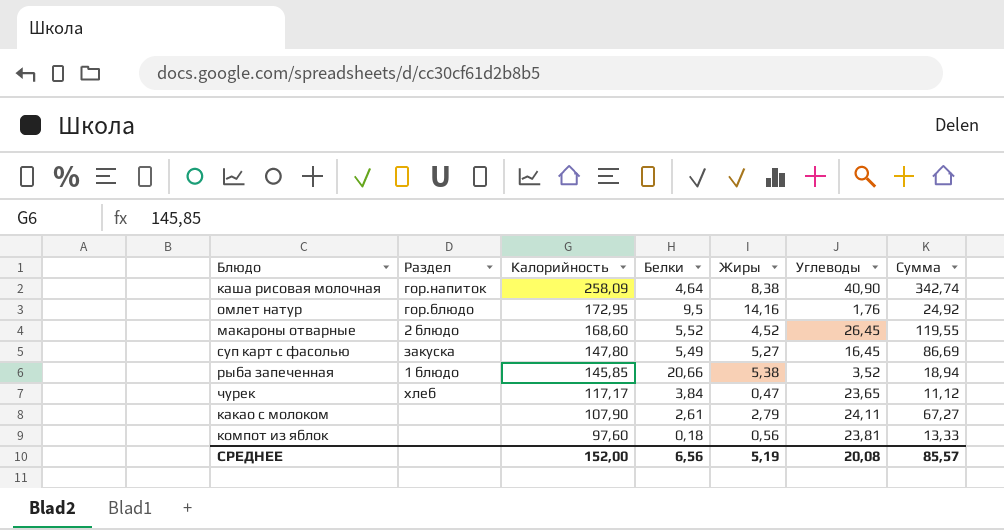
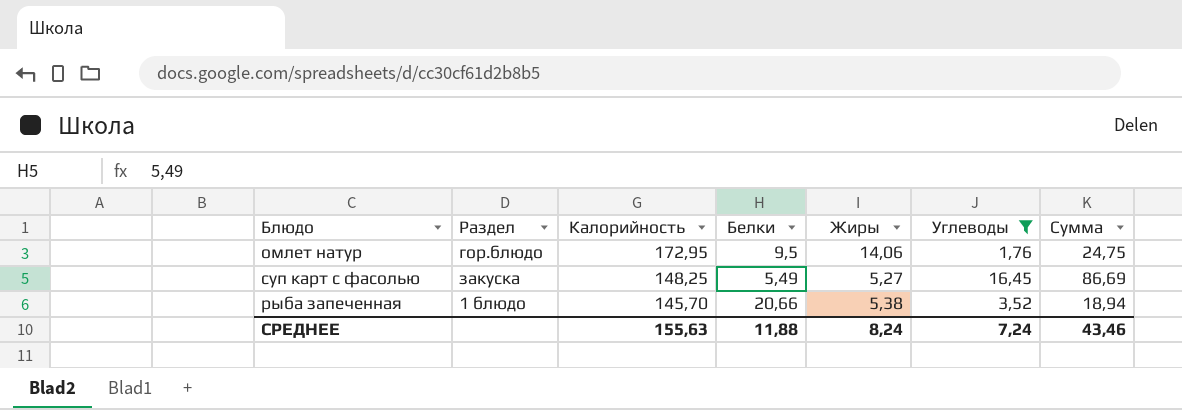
filter: none -> Углеводы <= 16,45
омлет натур | Жиры: 14,16 -> 14,06
омлет натур | Сумма: 24,92 -> 24,75
суп карт с фасолью | Калорийность: 147,80 -> 148,25
рыба запеченная | Калорийность: 145,85 -> 145,70
СРЕДНЕЕ | Калорийность: 152,00 -> 155,63
СРЕДНЕЕ | Белки: 6,56 -> 11,88
СРЕДНЕЕ | Жиры: 5,19 -> 8,24
СРЕДНЕЕ | Углеводы: 20,08 -> 7,24
СРЕДНЕЕ | Сумма: 85,57 -> 43,46

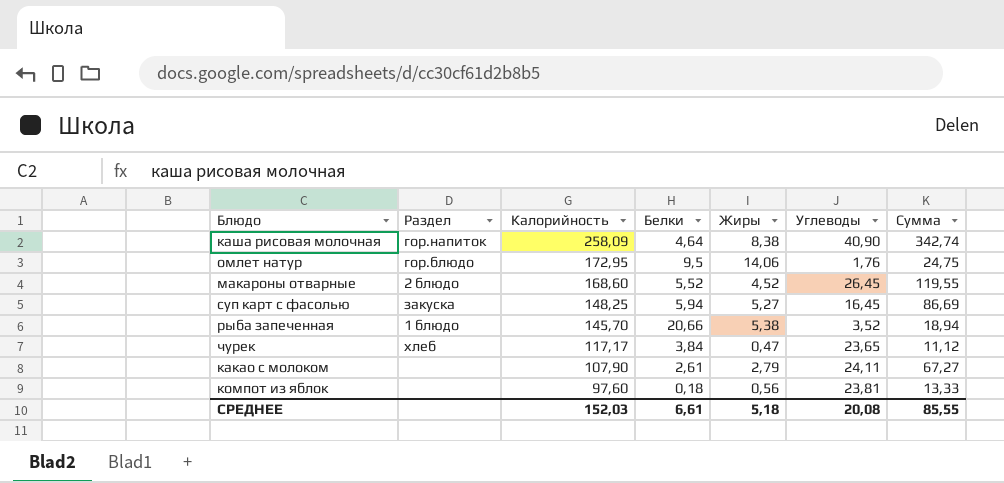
filter: Углеводы <= 16,45 -> none
суп карт с фасолью | Белки: 5,49 -> 5,94
СРЕДНЕЕ | Калорийность: 155,63 -> 152,03
СРЕДНЕЕ | Белки: 11,88 -> 6,61
СРЕДНЕЕ | Жиры: 8,24 -> 5,18
СРЕДНЕЕ | Углеводы: 7,24 -> 20,08
СРЕДНЕЕ | Сумма: 43,46 -> 85,55

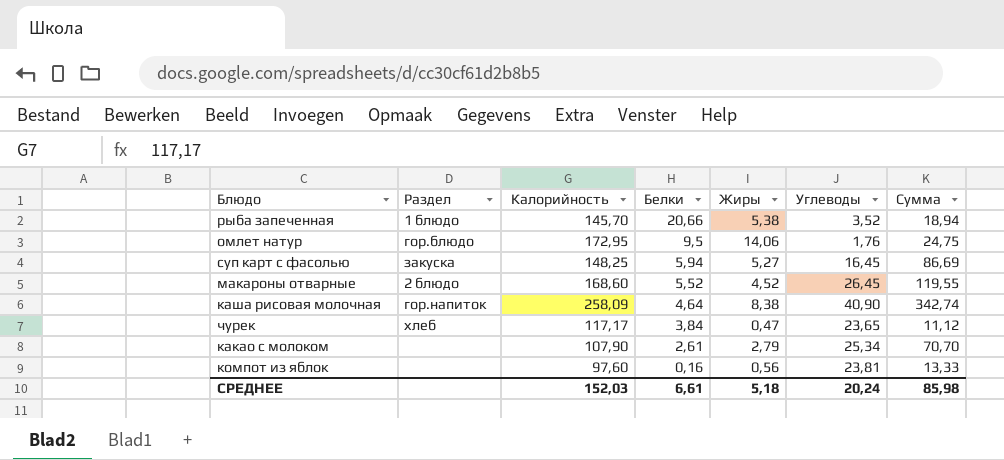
row order: Калорийность descending -> Белки descending
какао с молоком | Углеводы: 24,11 -> 25,34
какао с молоком | Сумма: 67,27 -> 70,70
компот из яблок | Белки: 0,18 -> 0,16
СРЕДНЕЕ | Углеводы: 20,08 -> 20,24
СРЕДНЕЕ | Сумма: 85,55 -> 85,98

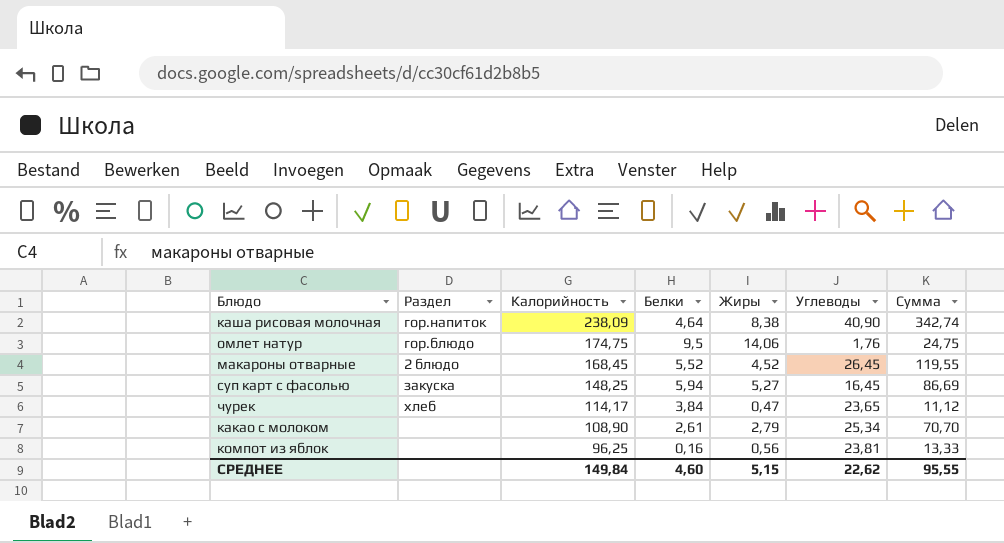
row order: Белки descending -> Калорийность descending
row рыба запеченная: 1 блюдо | 145,70 | 20,66 | 5,38 | 3,52 | 18,94 -> none
каша рисовая молочная | Калорийность: 258,09 -> 238,09
омлет натур | Калорийность: 172,95 -> 174,75
макароны отварные | Калорийность: 168,60 -> 168,45
чурек | Калорийность: 117,17 -> 114,17
какао с молоком | Калорийность: 107,90 -> 108,90
компот из яблок | Калорийность: 97,60 -> 96,25
СРЕДНЕЕ | Калорийность: 152,03 -> 149,84
СРЕДНЕЕ | Белки: 6,61 -> 4,60
СРЕДНЕЕ | Жиры: 5,18 -> 5,15
СРЕДНЕЕ | Углеводы: 20,24 -> 22,62
СРЕДНЕЕ | Сумма: 85,98 -> 95,55

